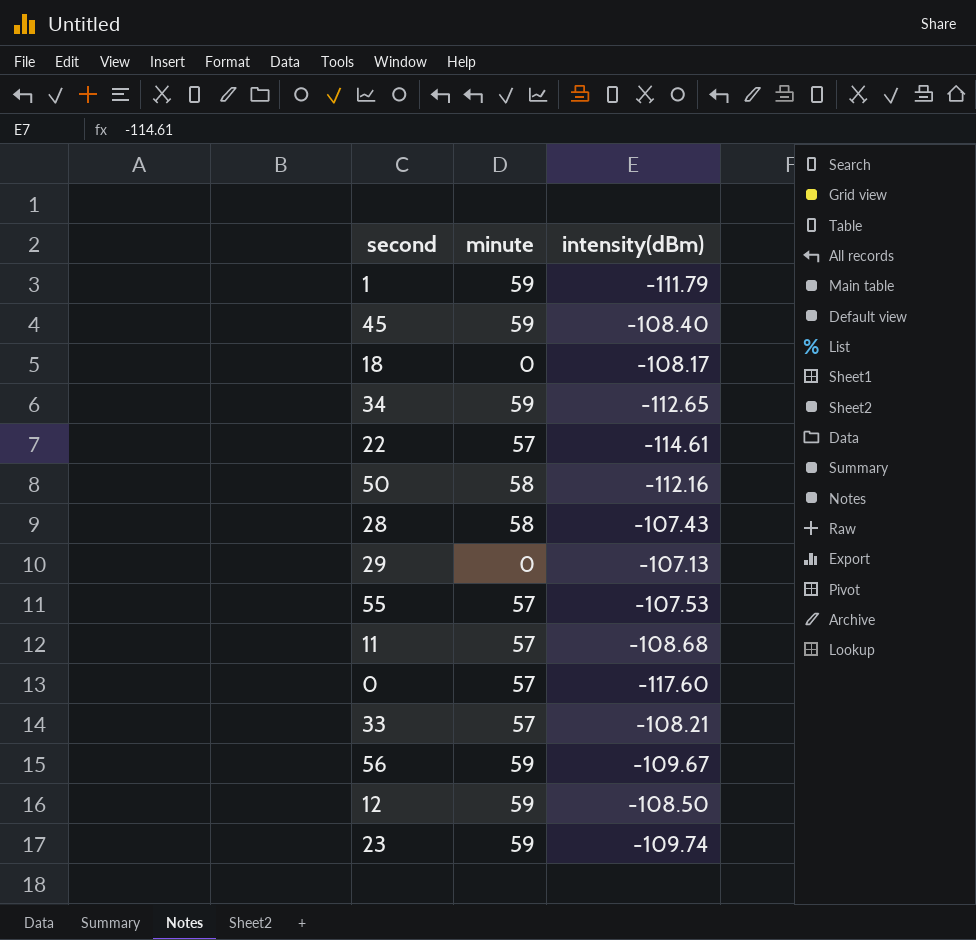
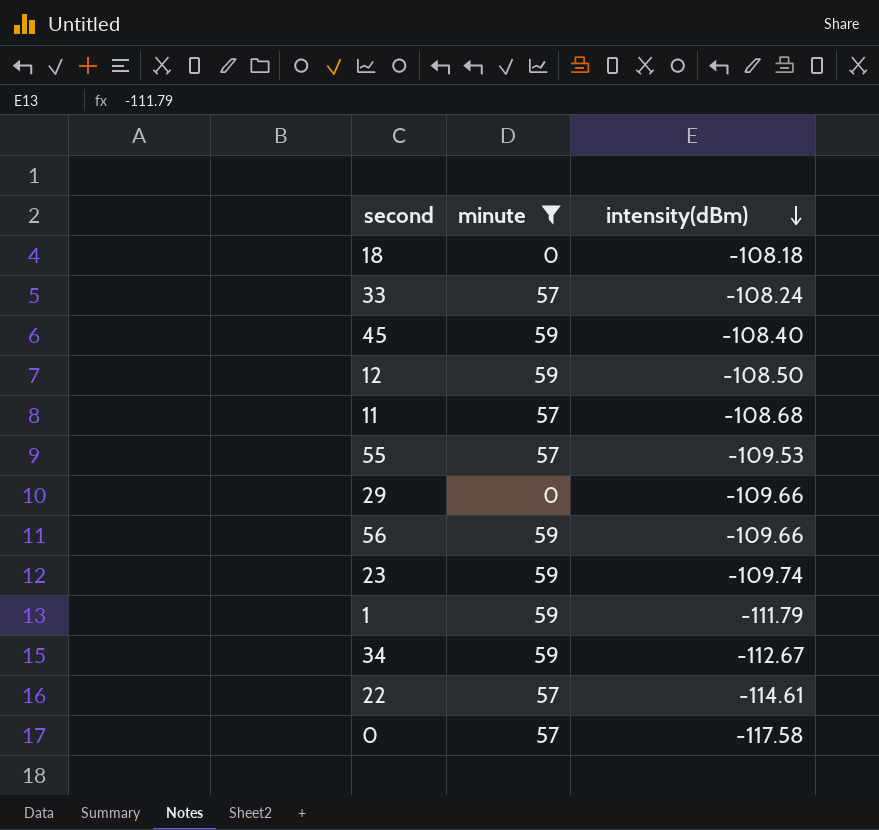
filter: none -> minute != 58
row order: none -> intensity(dBm) descending
18 | intensity(dBm): -108.17 -> -108.18
33 | intensity(dBm): -108.21 -> -108.24
55 | intensity(dBm): -107.53 -> -109.53
29 | intensity(dBm): -107.13 -> -109.66
56 | intensity(dBm): -109.67 -> -109.66
34 | intensity(dBm): -112.65 -> -112.67
0 | intensity(dBm): -117.60 -> -117.58

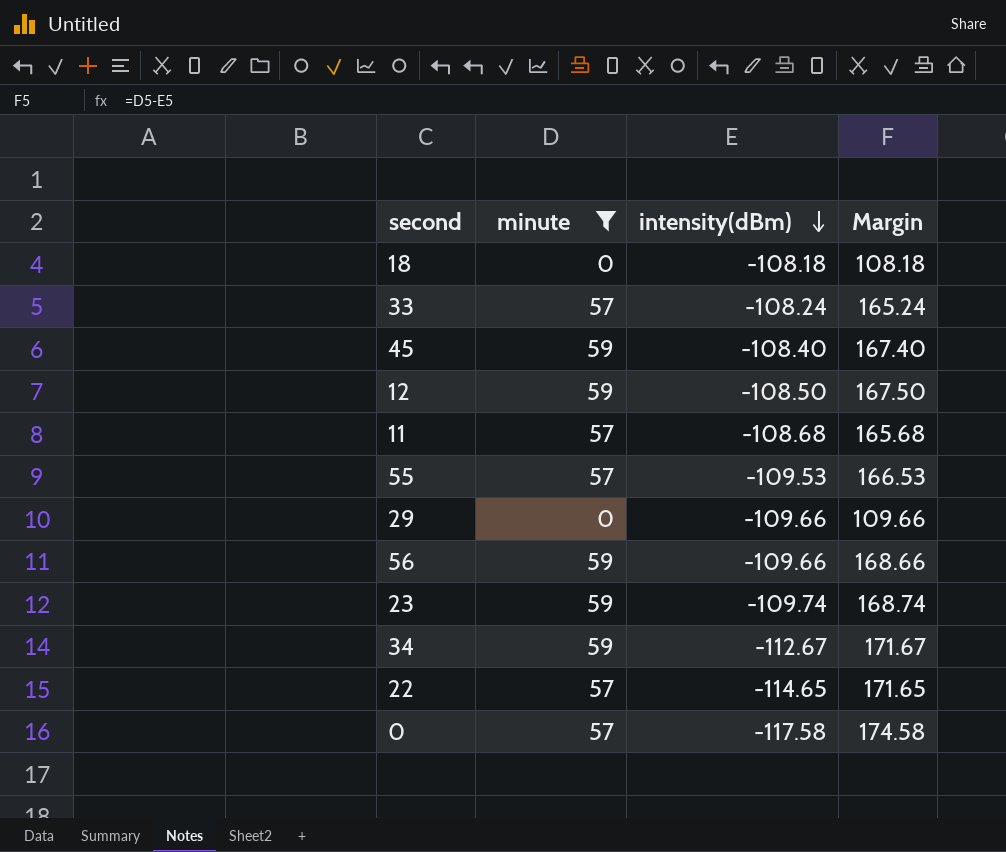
column Margin | formula: none -> [minute] - [intensity(dBm)]
row 1: 59 | -111.79 -> none
22 | intensity(dBm): -114.61 -> -114.65

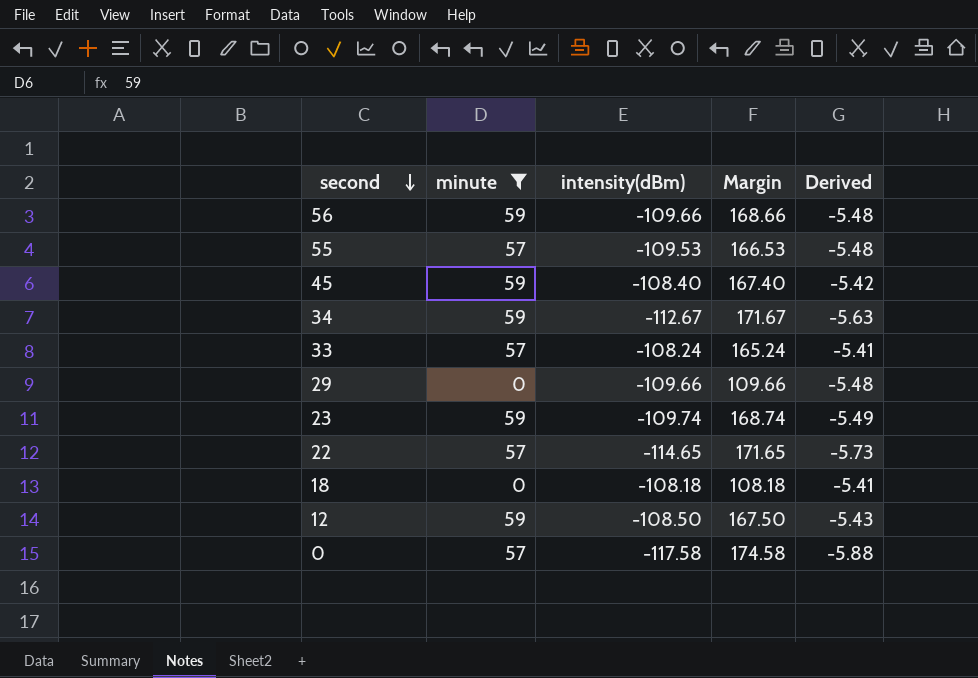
row order: intensity(dBm) descending -> second descending
column Derived | formula: none -> [intensity(dBm)] * 0.05
row 11: 57 | -108.68 | 165.68 -> none

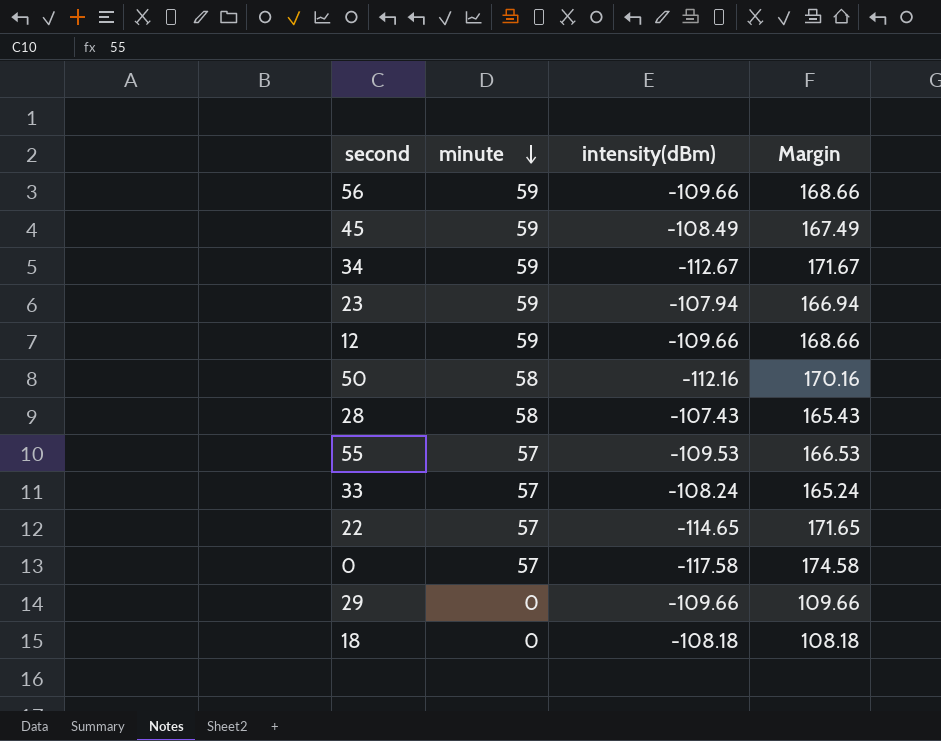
filter: minute != 58 -> none
row order: second descending -> minute descending
column Derived | formula: [intensity(dBm)] * 0.05 -> none
45 | intensity(dBm): -108.40 -> -108.49
45 | Margin: 167.40 -> 167.49
23 | intensity(dBm): -109.74 -> -107.94
23 | Margin: 168.74 -> 166.94
12 | intensity(dBm): -108.50 -> -109.66
12 | Margin: 167.50 -> 168.66

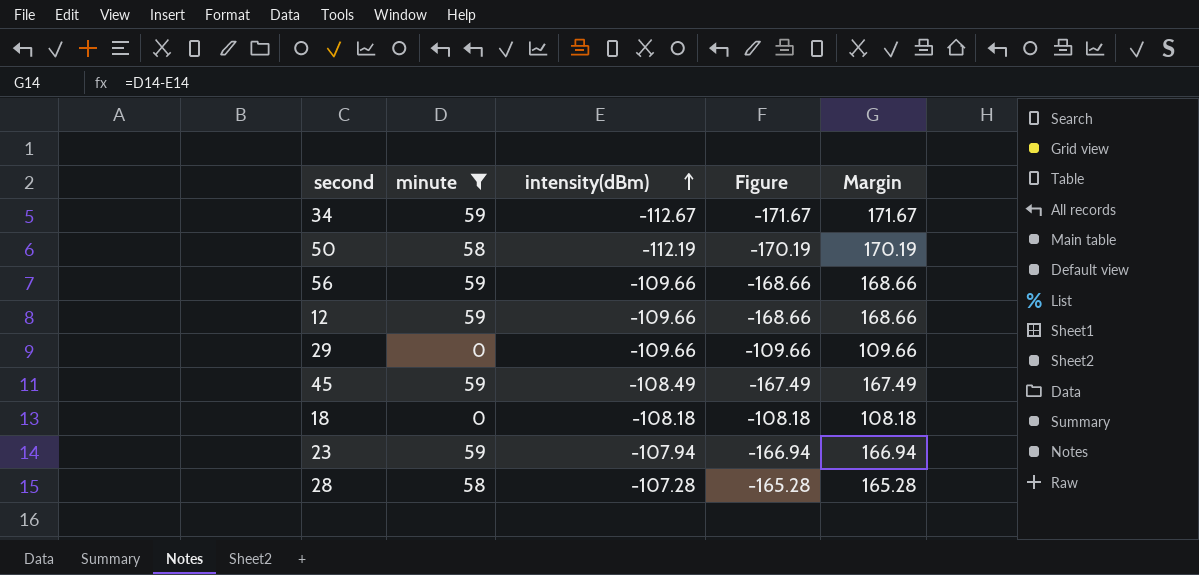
filter: none -> minute != 57
row order: minute descending -> intensity(dBm) ascending
column Figure | formula: none -> [intensity(dBm)] - [minute]
50 | intensity(dBm): -112.16 -> -112.19
50 | Margin: 170.16 -> 170.19
28 | intensity(dBm): -107.43 -> -107.28
28 | Margin: 165.43 -> 165.28

